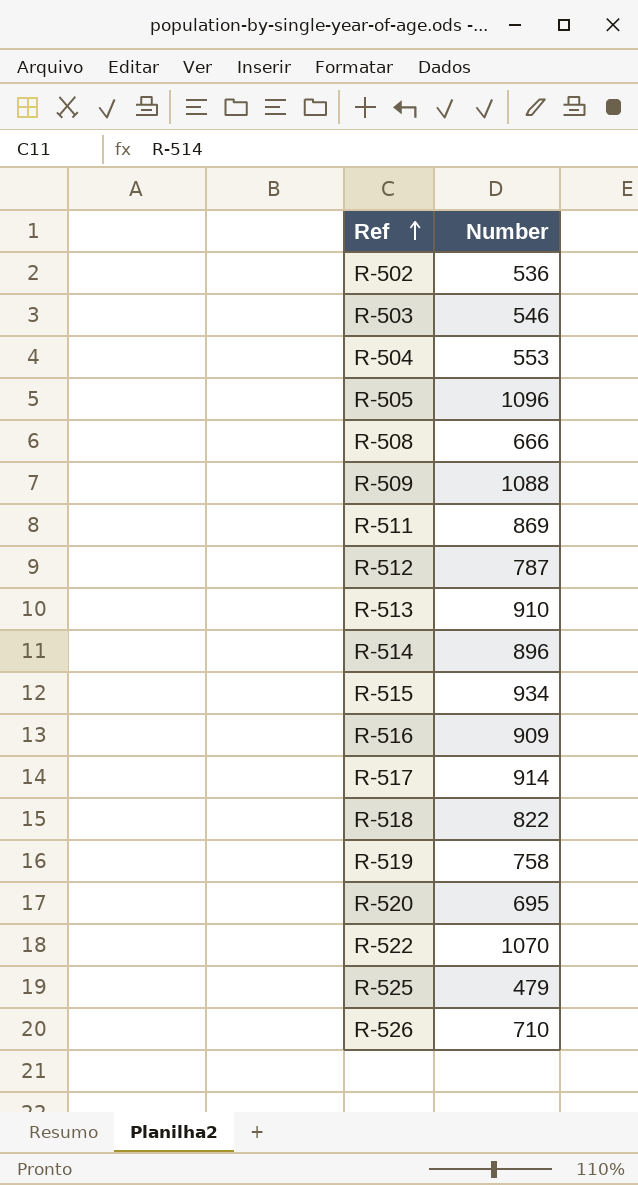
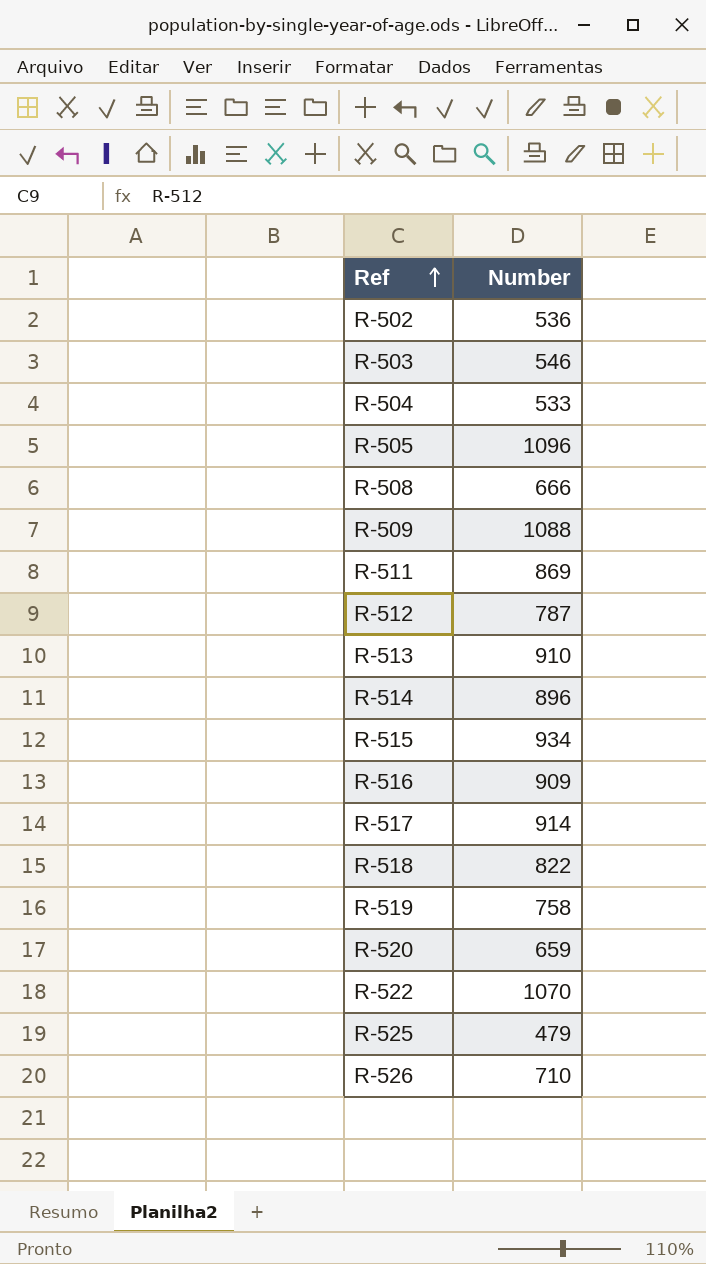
R-504 | Number: 553 -> 533
R-520 | Number: 695 -> 659

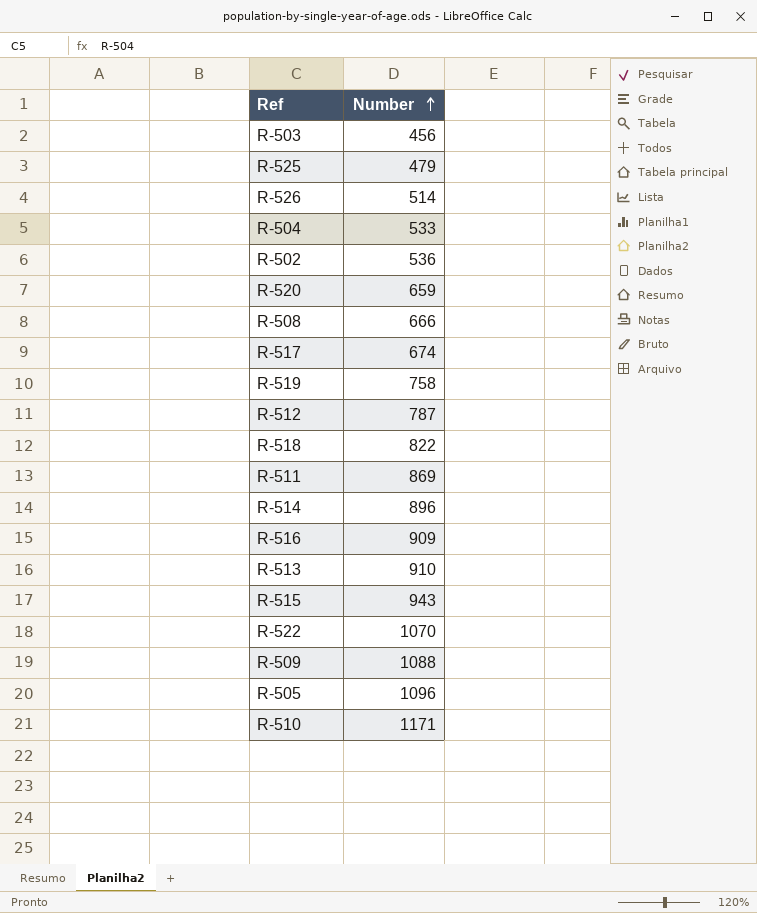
row order: Ref ascending -> Number ascending
R-503 | Number: 546 -> 456
R-526 | Number: 710 -> 514
R-517 | Number: 914 -> 674
R-515 | Number: 934 -> 943
row R-510: none -> 1171

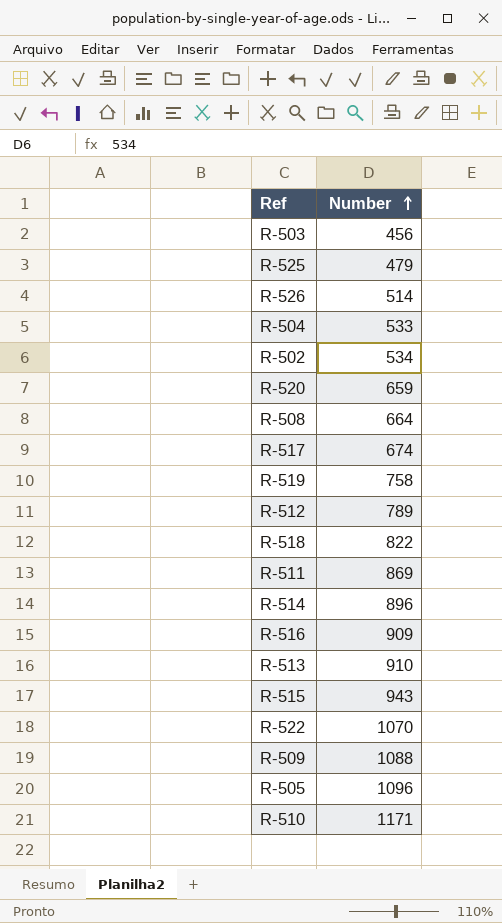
R-502 | Number: 536 -> 534
R-508 | Number: 666 -> 664
R-512 | Number: 787 -> 789

